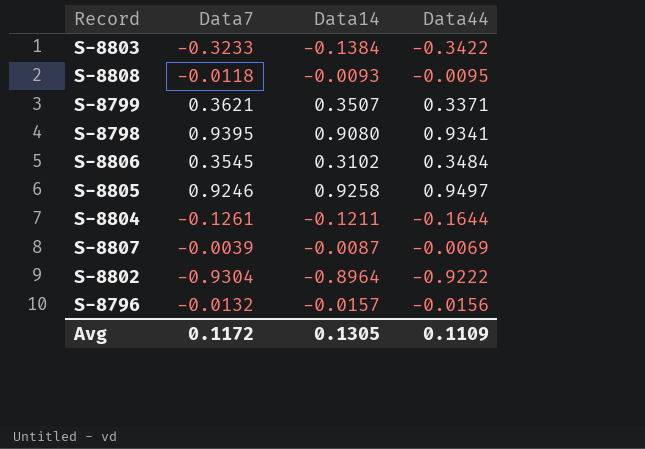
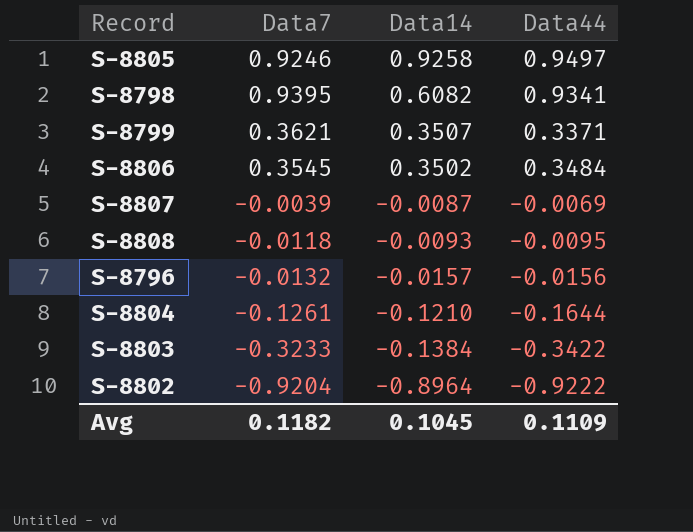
row order: none -> Data14 descending
S-8798 | Data14: 0.9080 -> 0.6082
S-8806 | Data14: 0.3102 -> 0.3502
S-8804 | Data14: -0.1211 -> -0.1210
S-8802 | Data7: -0.9304 -> -0.9204
Avg | Data7: 0.1172 -> 0.1182
Avg | Data14: 0.1305 -> 0.1045

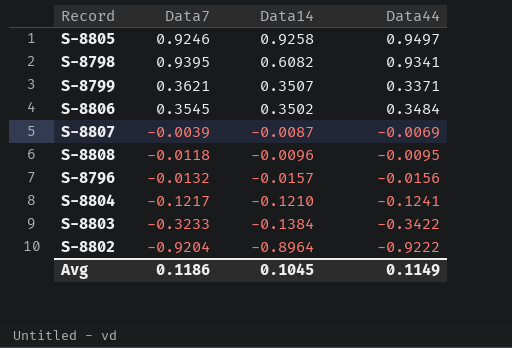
S-8808 | Data14: -0.0093 -> -0.0096
S-8804 | Data7: -0.1261 -> -0.1217
S-8804 | Data44: -0.1644 -> -0.1241
Avg | Data7: 0.1182 -> 0.1186
Avg | Data44: 0.1109 -> 0.1149

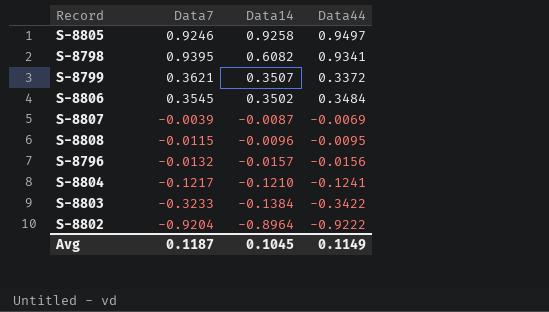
S-8799 | Data44: 0.3371 -> 0.3372
S-8808 | Data7: -0.0118 -> -0.0115
Avg | Data7: 0.1186 -> 0.1187

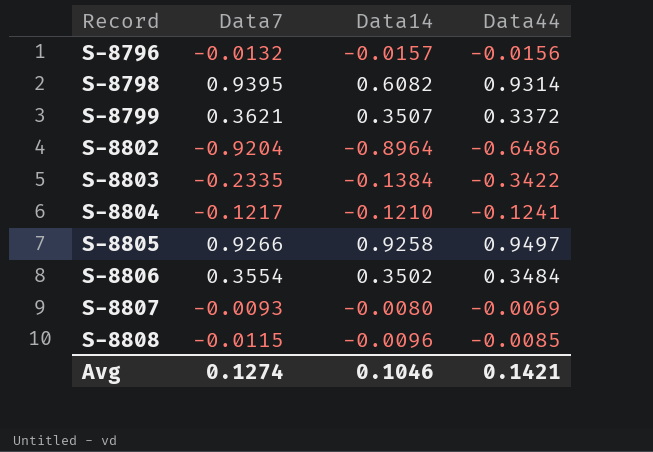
row order: Data14 descending -> Record ascending
S-8798 | Data44: 0.9341 -> 0.9314
S-8802 | Data44: -0.9222 -> -0.6486
S-8803 | Data7: -0.3233 -> -0.2335
S-8805 | Data7: 0.9246 -> 0.9266
S-8806 | Data7: 0.3545 -> 0.3554
S-8807 | Data7: -0.0039 -> -0.0093
S-8807 | Data14: -0.0087 -> -0.0080
S-8808 | Data44: -0.0095 -> -0.0085
Avg | Data7: 0.1187 -> 0.1274
Avg | Data14: 0.1045 -> 0.1046
Avg | Data44: 0.1149 -> 0.1421

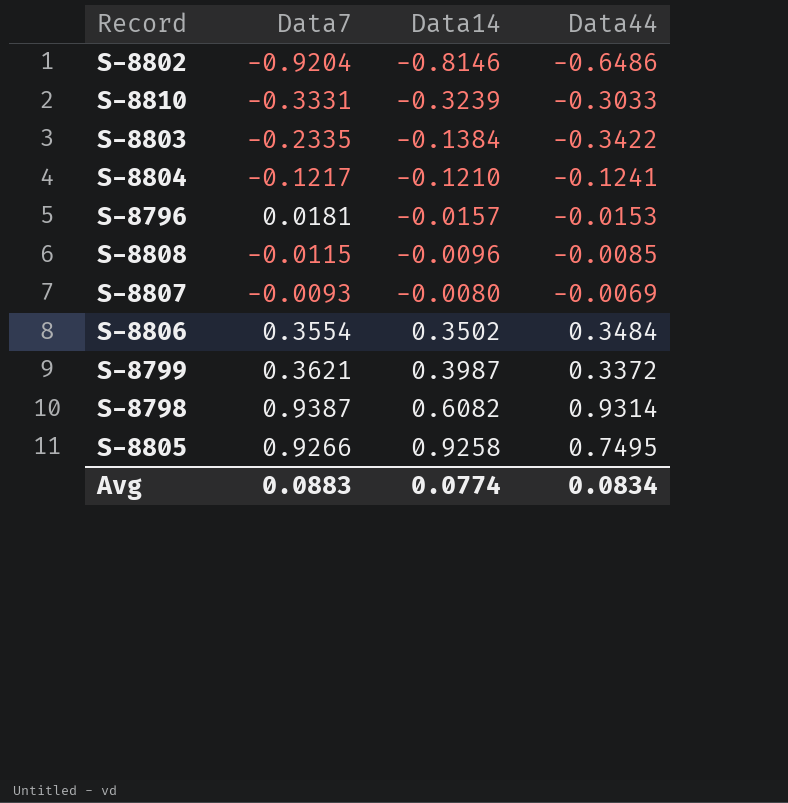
row order: Record ascending -> Data14 ascending
S-8802 | Data14: -0.8964 -> -0.8146
row S-8810: none -> -0.3331 | -0.3239 | -0.3033
S-8796 | Data7: -0.0132 -> 0.0181
S-8796 | Data44: -0.0156 -> -0.0153
S-8799 | Data14: 0.3507 -> 0.3987
S-8798 | Data7: 0.9395 -> 0.9387
S-8805 | Data44: 0.9497 -> 0.7495
Avg | Data7: 0.1274 -> 0.0883
Avg | Data14: 0.1046 -> 0.0774
Avg | Data44: 0.1421 -> 0.0834

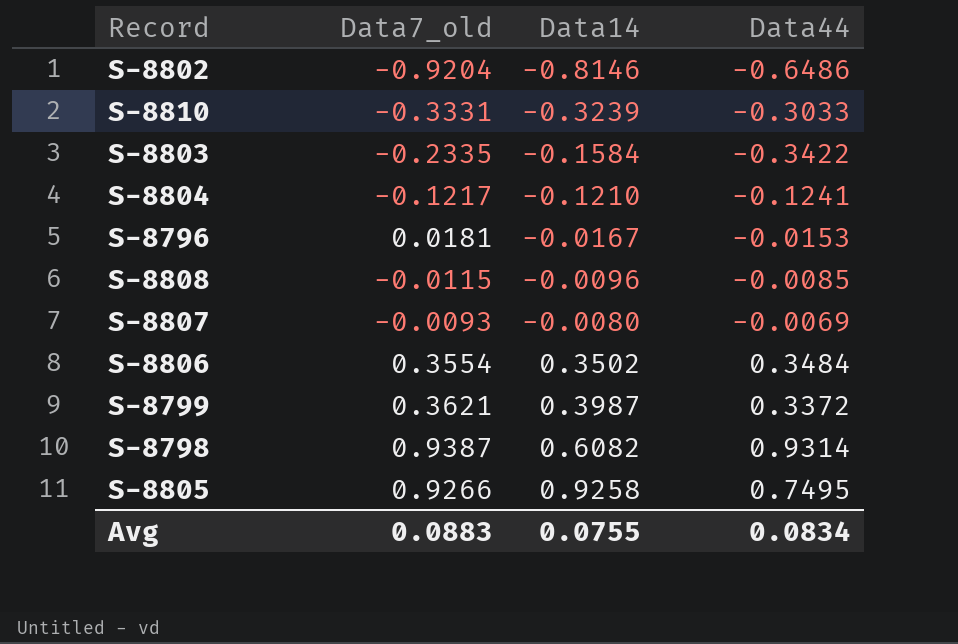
column name: Data7 -> Data7_old
S-8803 | Data14: -0.1384 -> -0.1584
S-8796 | Data14: -0.0157 -> -0.0167
Avg | Data14: 0.0774 -> 0.0755

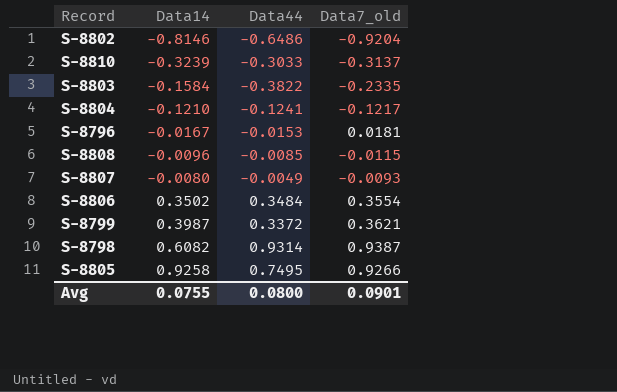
column Data7_old | position: 2 -> 4
S-8810 | Data7_old: -0.3331 -> -0.3137
S-8803 | Data44: -0.3422 -> -0.3822
S-8807 | Data44: -0.0069 -> -0.0049
Avg | Data44: 0.0834 -> 0.0800
Avg | Data7_old: 0.0883 -> 0.0901

